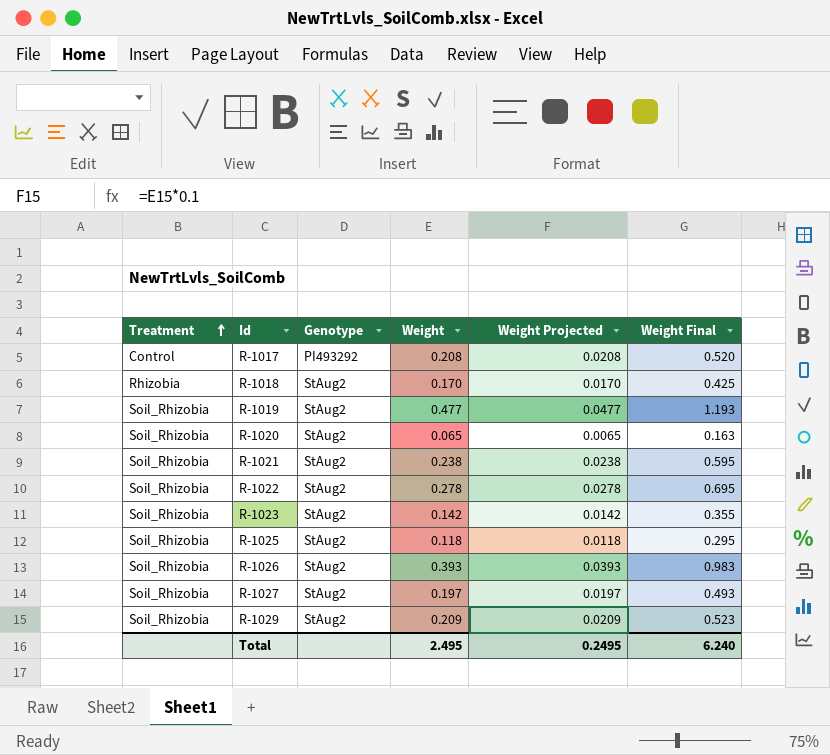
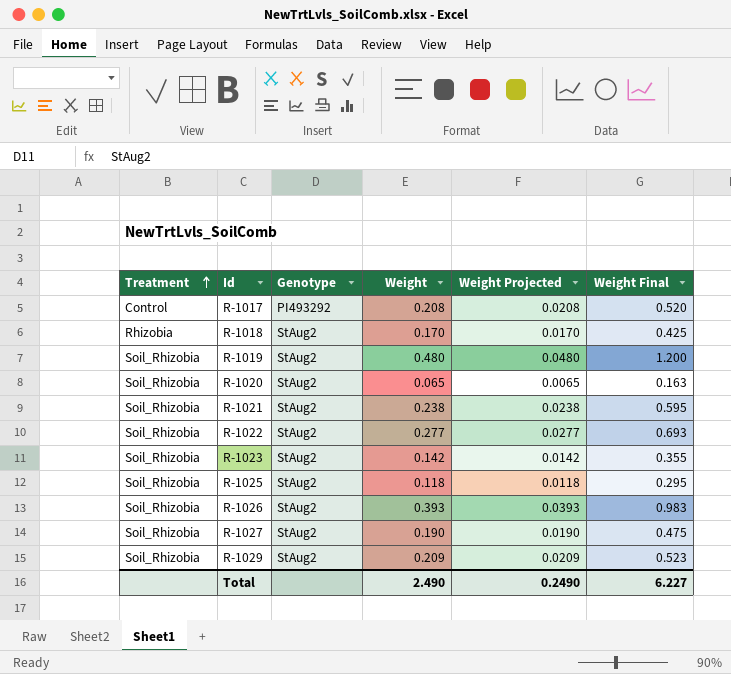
R-1019 | Weight: 0.477 -> 0.480
R-1019 | Weight Projected: 0.0477 -> 0.0480
R-1019 | Weight Final: 1.193 -> 1.200
R-1022 | Weight: 0.278 -> 0.277
R-1022 | Weight Projected: 0.0278 -> 0.0277
R-1022 | Weight Final: 0.695 -> 0.693
R-1027 | Weight: 0.197 -> 0.190
R-1027 | Weight Projected: 0.0197 -> 0.0190
R-1027 | Weight Final: 0.493 -> 0.475
Total | Weight: 2.495 -> 2.490
Total | Weight Projected: 0.2495 -> 0.2490
Total | Weight Final: 6.240 -> 6.227

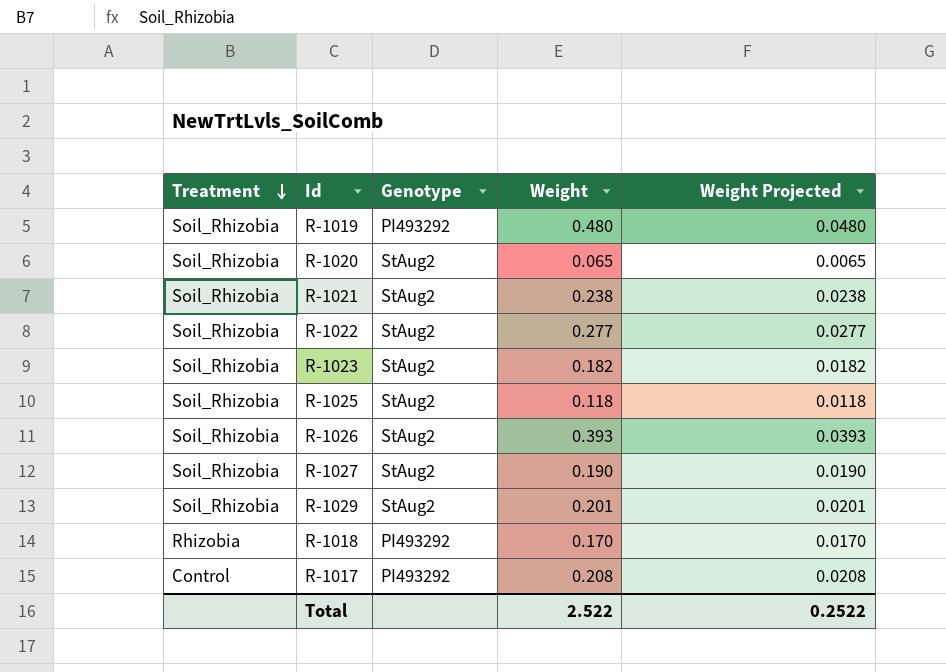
row order: Treatment ascending -> Treatment descending
column Weight Final | formula: [Weight] * 2.5 -> none
R-1019 | Genotype: StAug2 -> PI493292
R-1023 | Weight: 0.142 -> 0.182
R-1023 | Weight Projected: 0.0142 -> 0.0182
R-1029 | Weight: 0.209 -> 0.201
R-1029 | Weight Projected: 0.0209 -> 0.0201
R-1018 | Genotype: StAug2 -> PI493292
Total | Weight: 2.490 -> 2.522
Total | Weight Projected: 0.2490 -> 0.2522

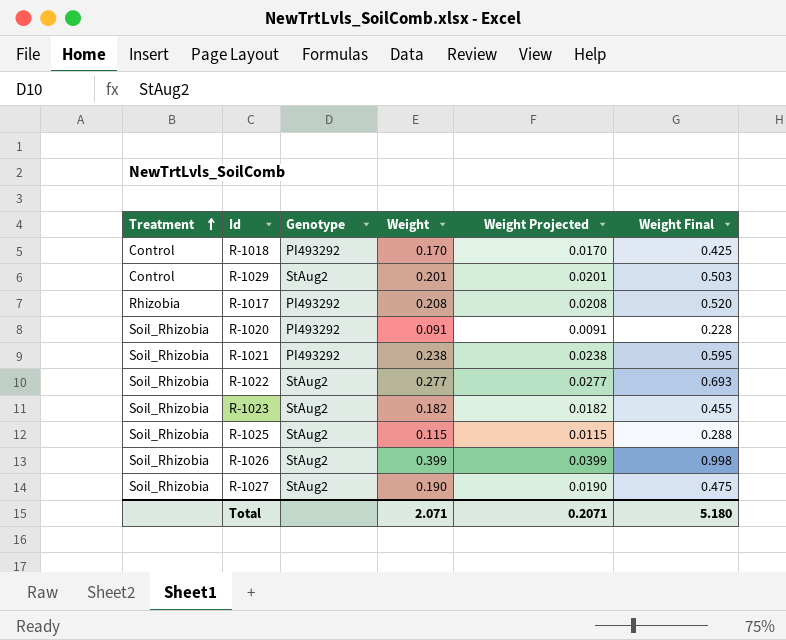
row order: Treatment descending -> Treatment ascending
column Weight Final | formula: none -> [Weight] * 2.5
row R-1019: Soil_Rhizobia | PI493292 | 0.480 | 0.0480 -> none
R-1018 | Treatment: Rhizobia -> Control
R-1029 | Treatment: Soil_Rhizobia -> Control
R-1017 | Treatment: Control -> Rhizobia
R-1020 | Genotype: StAug2 -> PI493292
R-1020 | Weight: 0.065 -> 0.091
R-1020 | Weight Projected: 0.0065 -> 0.0091
R-1021 | Genotype: StAug2 -> PI493292
R-1025 | Weight: 0.118 -> 0.115
R-1025 | Weight Projected: 0.0118 -> 0.0115
R-1026 | Weight: 0.393 -> 0.399
R-1026 | Weight Projected: 0.0393 -> 0.0399
Total | Weight: 2.522 -> 2.071
Total | Weight Projected: 0.2522 -> 0.2071

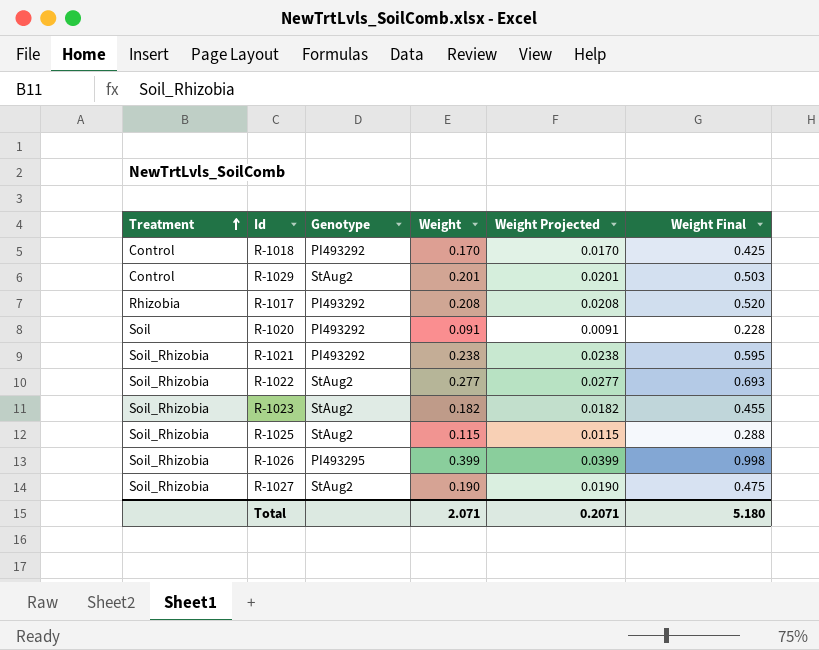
R-1020 | Treatment: Soil_Rhizobia -> Soil
R-1026 | Genotype: StAug2 -> PI493295

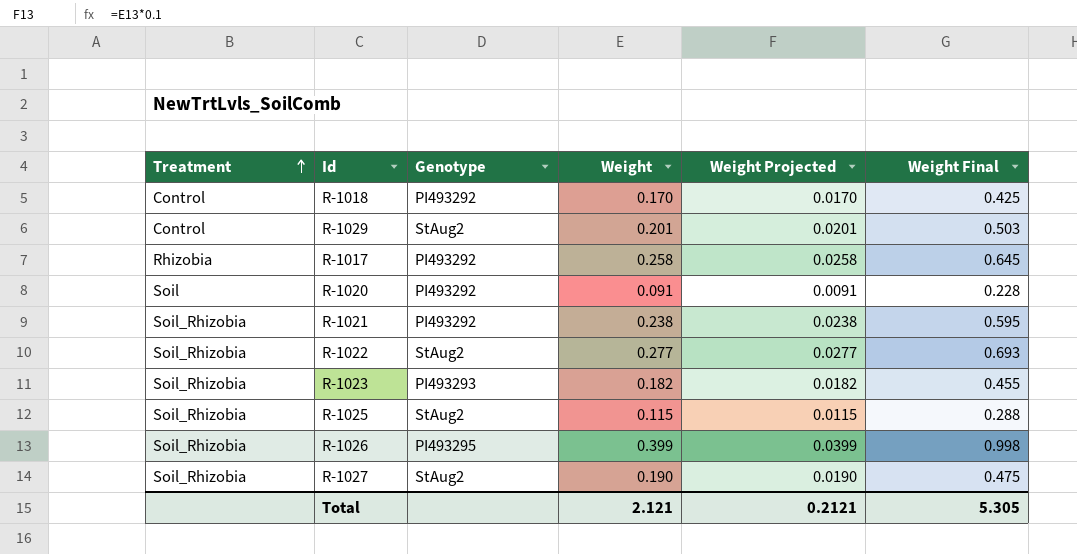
R-1017 | Weight: 0.208 -> 0.258
R-1017 | Weight Projected: 0.0208 -> 0.0258
R-1017 | Weight Final: 0.520 -> 0.645
R-1023 | Genotype: StAug2 -> PI493293
Total | Weight: 2.071 -> 2.121
Total | Weight Projected: 0.2071 -> 0.2121
Total | Weight Final: 5.180 -> 5.305

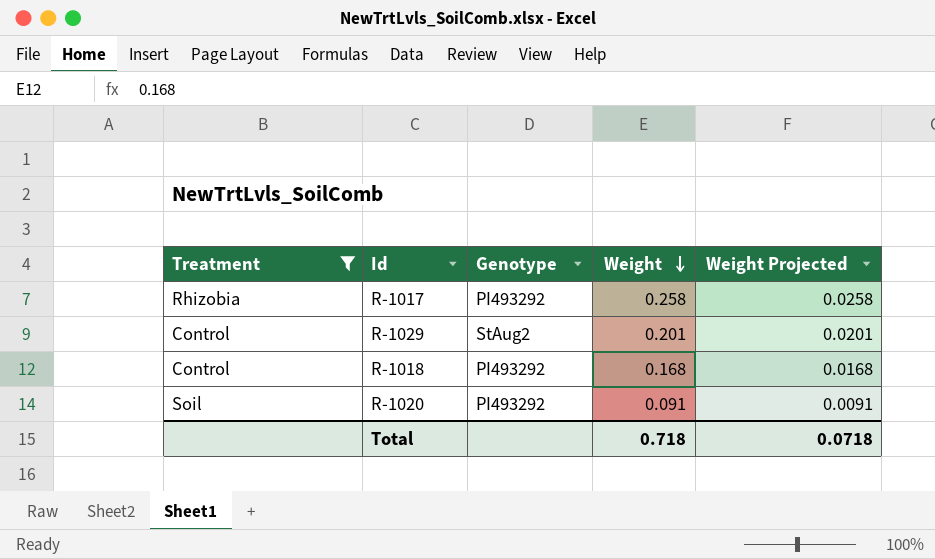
filter: none -> Treatment != Soil_Rhizobia
row order: Treatment ascending -> Weight descending
column Weight Final | formula: [Weight] * 2.5 -> none
R-1018 | Weight: 0.170 -> 0.168
R-1018 | Weight Projected: 0.0170 -> 0.0168
Total | Weight: 2.121 -> 0.718
Total | Weight Projected: 0.2121 -> 0.0718

